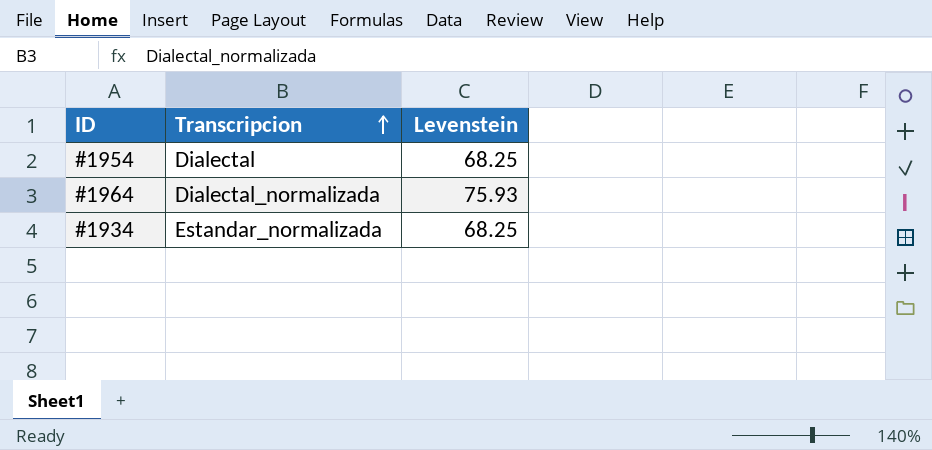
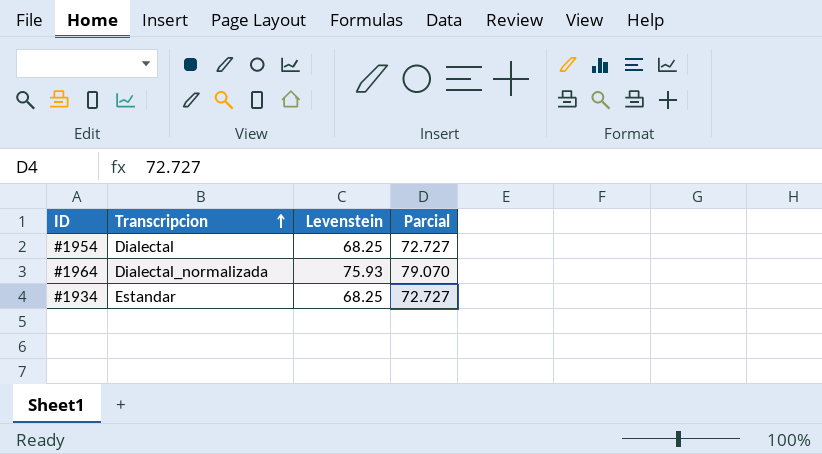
column Parcial | position: none -> 4
#1934 | Transcripcion: Estandar_normalizada -> Estandar

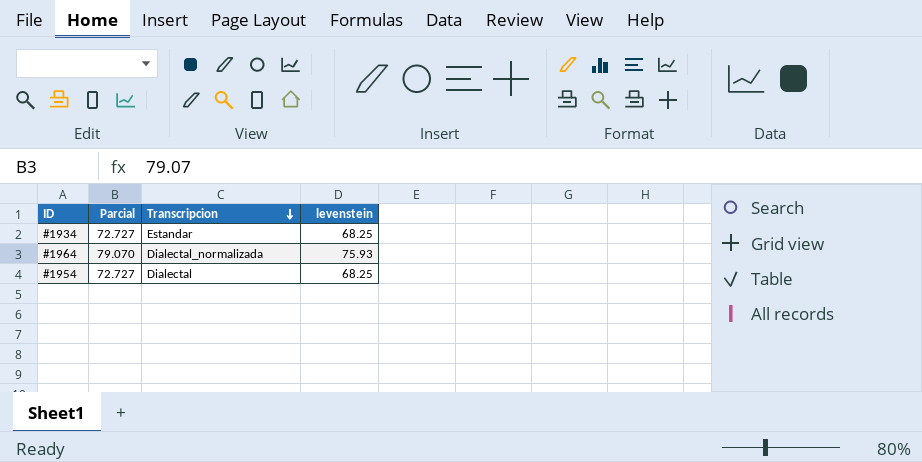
row order: Transcripcion ascending -> Transcripcion descending
column Parcial | position: 4 -> 2
column name: Levenstein -> levenstein

